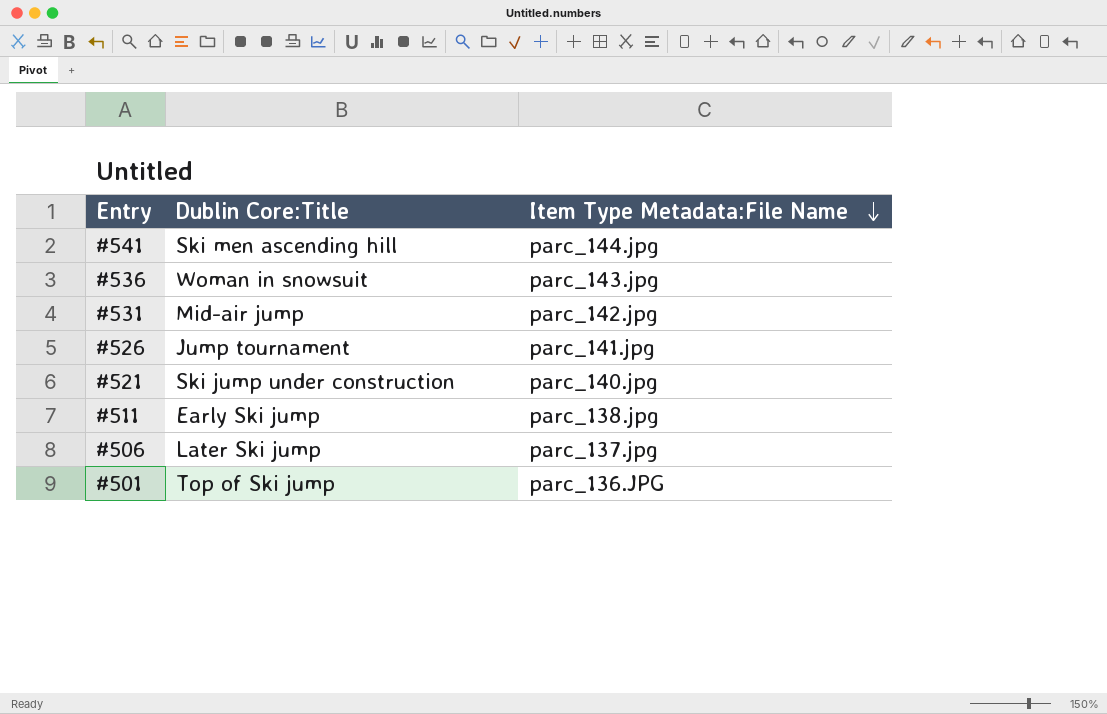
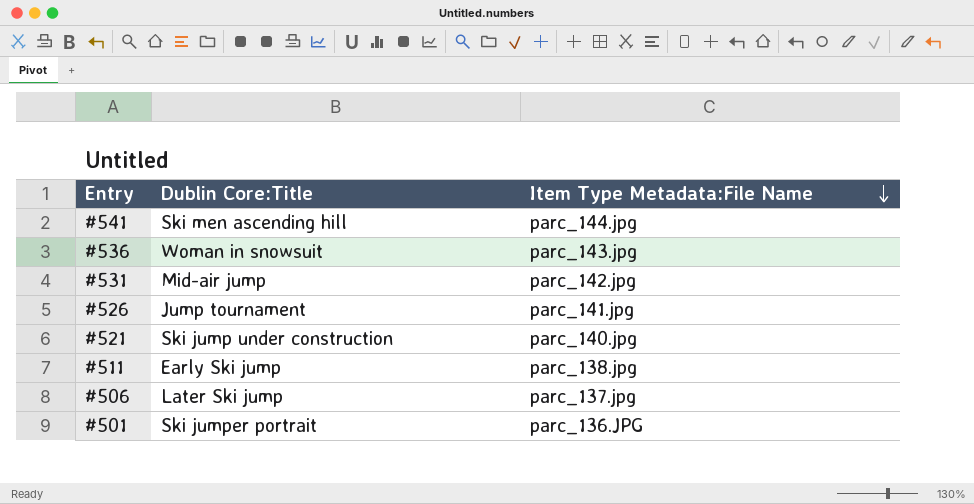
#501 | Dublin Core:Title: Top of Ski jump -> Ski jumper portrait

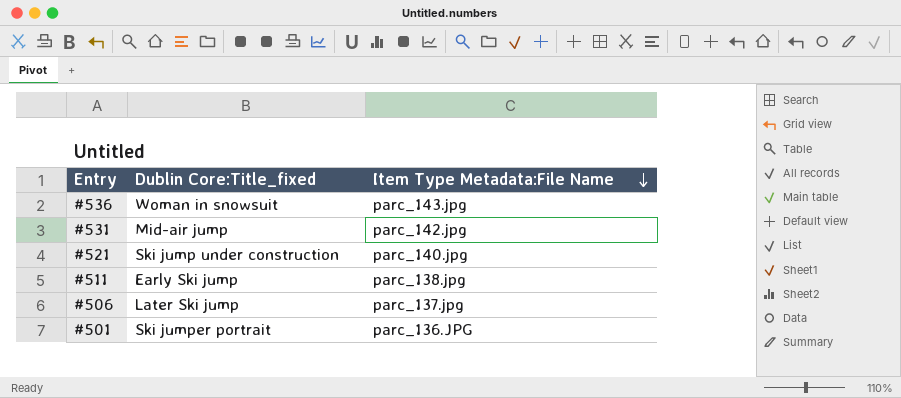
column name: Dublin Core:Title -> Dublin Core:Title_fixed
row #541: Ski men ascending hill | parc_144.jpg -> none
row #526: Jump tournament | parc_141.jpg -> none

